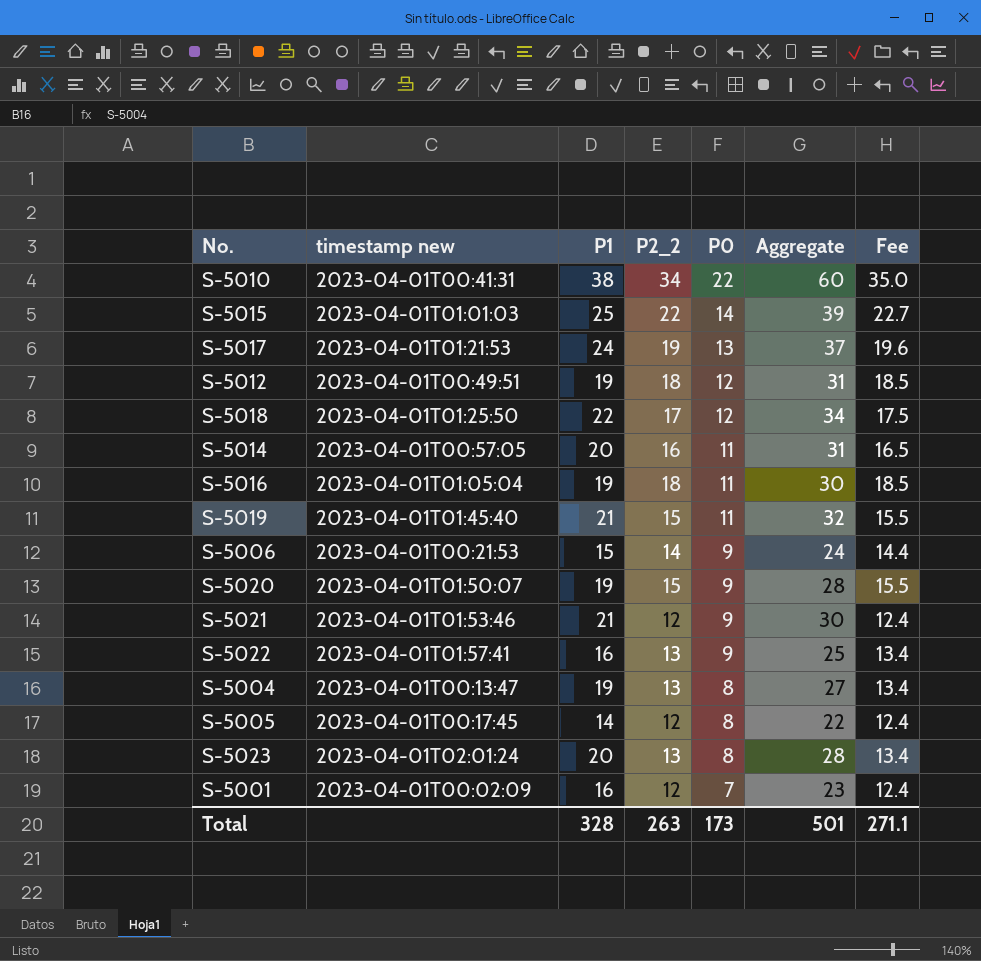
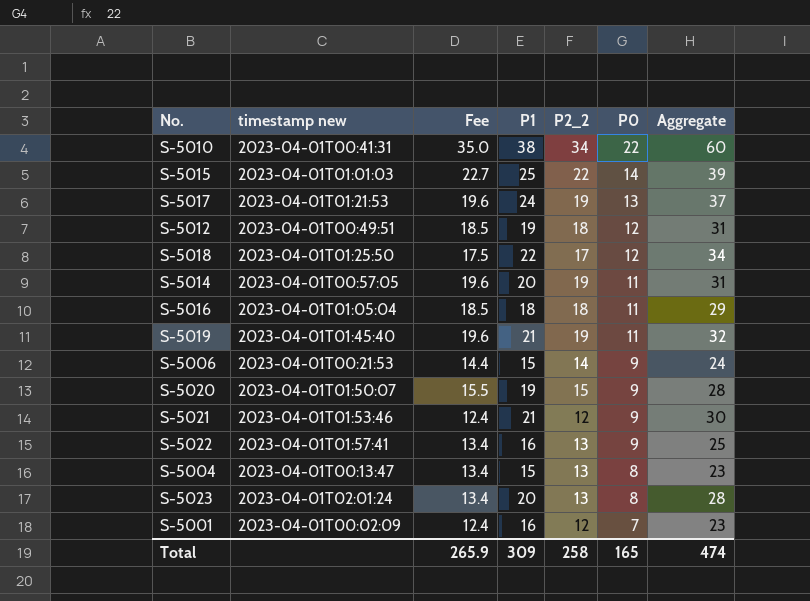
column Fee | position: 7 -> 3
row S-5005: 2023-04-01T00:17:45 | 14 | 12 | 8 | 22 | 12.4 -> none
S-5014 | Fee: 16.5 -> 19.6
S-5014 | P2_2: 16 -> 19
S-5016 | P1: 19 -> 18
S-5016 | Aggregate: 30 -> 29
S-5019 | Fee: 15.5 -> 19.6
S-5019 | P2_2: 15 -> 19
S-5004 | P1: 19 -> 15
S-5004 | Aggregate: 27 -> 23
Total | Fee: 271.1 -> 265.9
Total | P1: 328 -> 309
Total | P2_2: 263 -> 258
Total | P0: 173 -> 165
Total | Aggregate: 501 -> 474

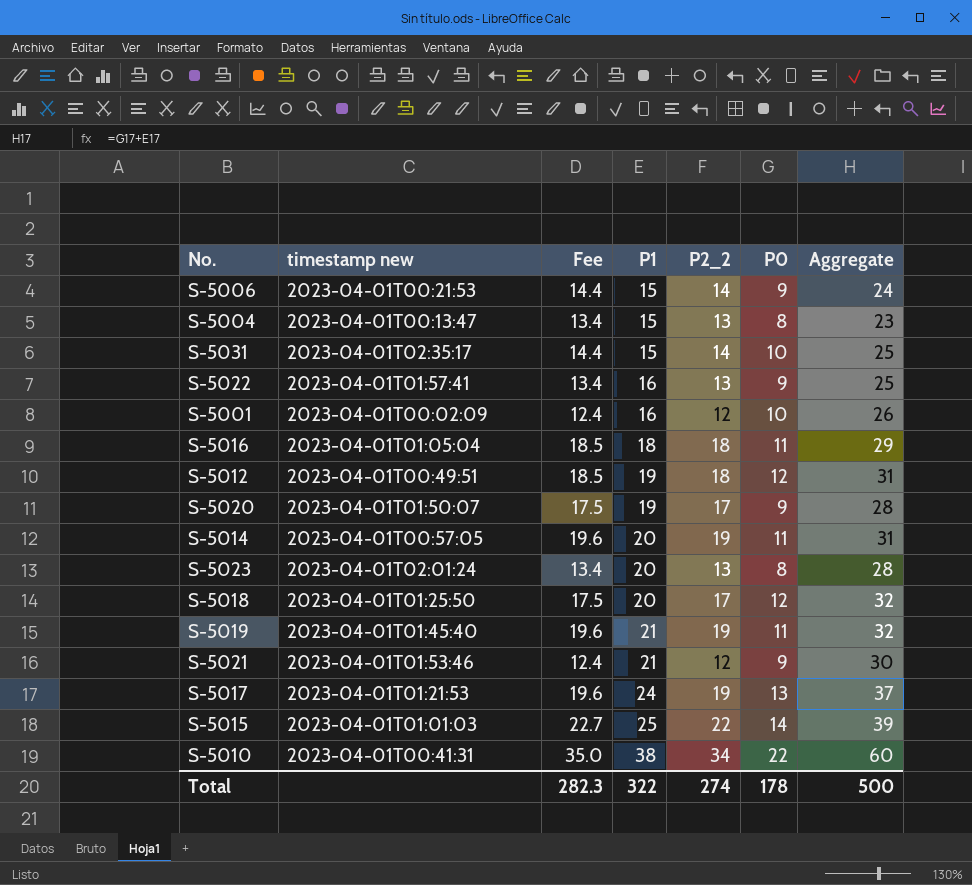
row order: P0 descending -> P1 ascending
row S-5031: none -> 2023-04-01T02:35:17 | 14.4 | 15 | 14 | 10 | 25
S-5001 | P0: 7 -> 10
S-5001 | Aggregate: 23 -> 26
S-5020 | Fee: 15.5 -> 17.5
S-5020 | P2_2: 15 -> 17
S-5018 | P1: 22 -> 20
S-5018 | Aggregate: 34 -> 32
Total | Fee: 265.9 -> 282.3
Total | P1: 309 -> 322
Total | P2_2: 258 -> 274
Total | P0: 165 -> 178
Total | Aggregate: 474 -> 500

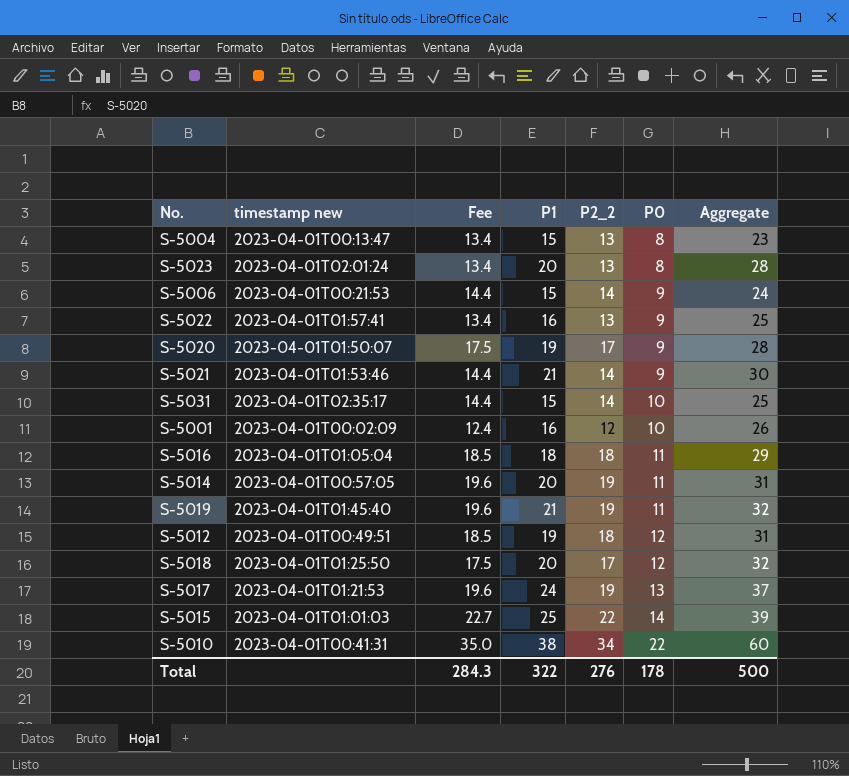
row order: P1 ascending -> P0 ascending
S-5021 | Fee: 12.4 -> 14.4
S-5021 | P2_2: 12 -> 14
Total | Fee: 282.3 -> 284.3
Total | P2_2: 274 -> 276

